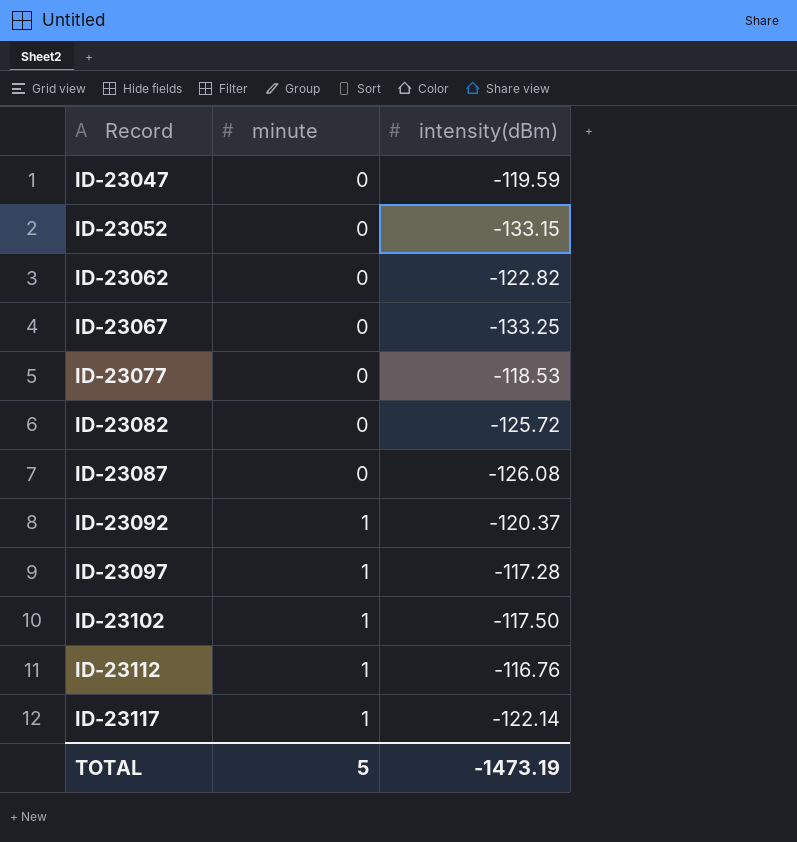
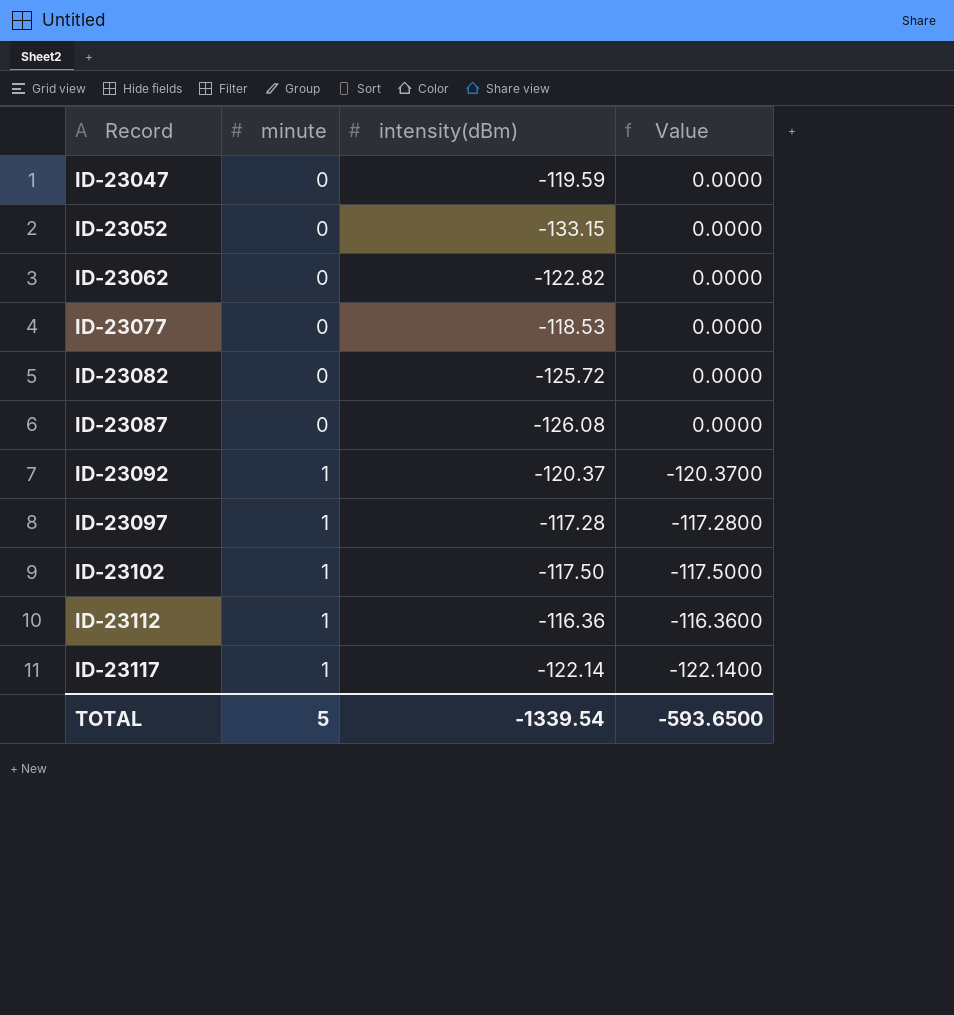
column Value | formula: none -> [minute] * [intensity(dBm)]
row ID-23067: 0 | -133.25 -> none
ID-23112 | intensity(dBm): -116.76 -> -116.36
TOTAL | intensity(dBm): -1473.19 -> -1339.54

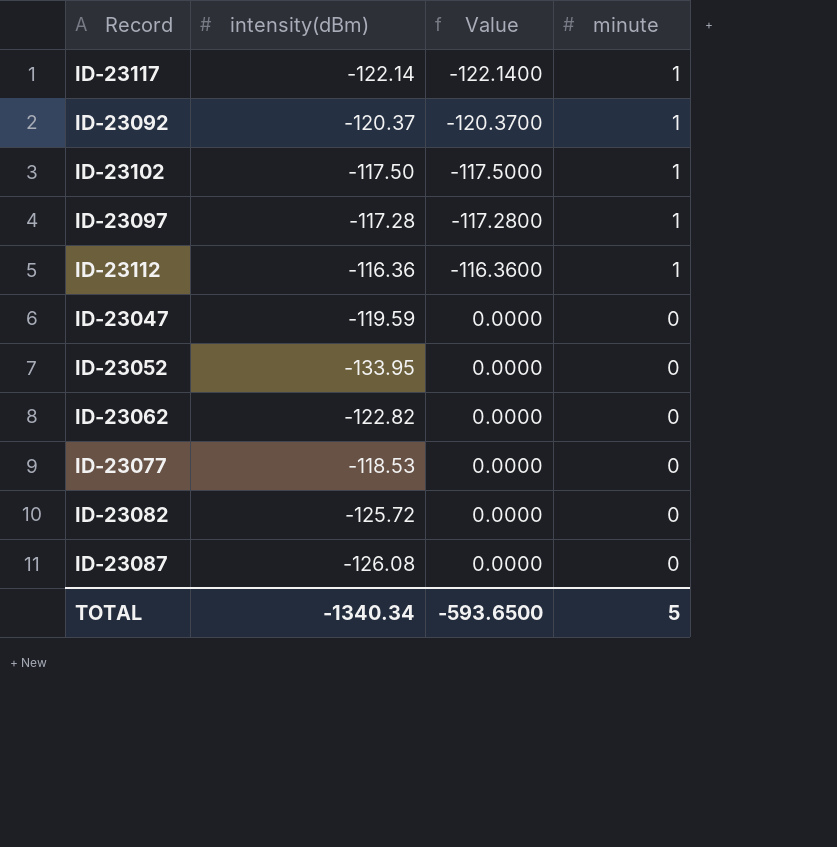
row order: Record ascending -> Value ascending
column minute | position: 2 -> 4
ID-23052 | intensity(dBm): -133.15 -> -133.95
TOTAL | intensity(dBm): -1339.54 -> -1340.34

